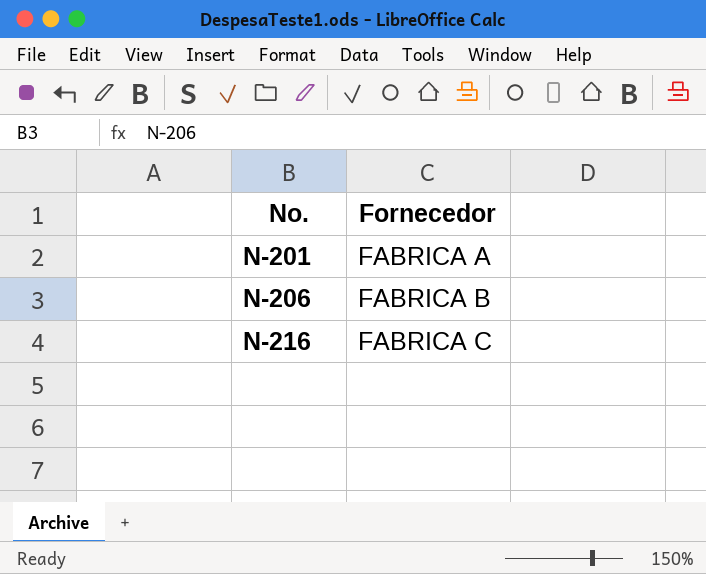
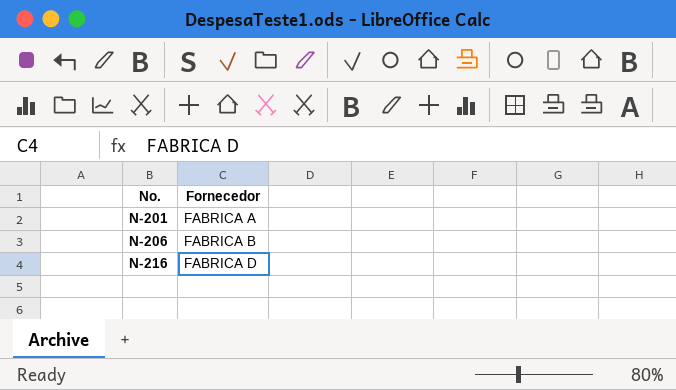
N-216 | Fornecedor: FABRICA C -> FABRICA D

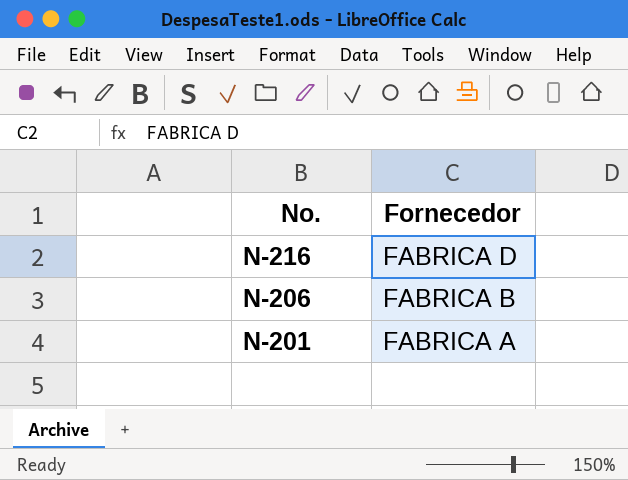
row order: No. ascending -> No. descending

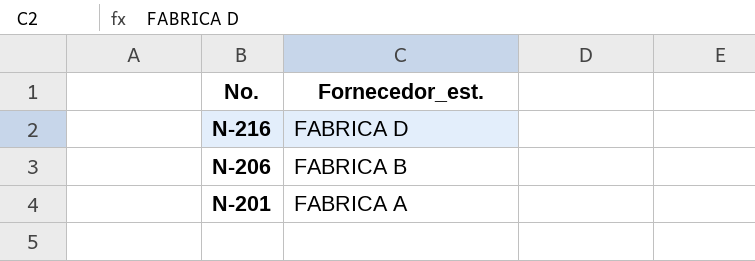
column name: Fornecedor -> Fornecedor_est.

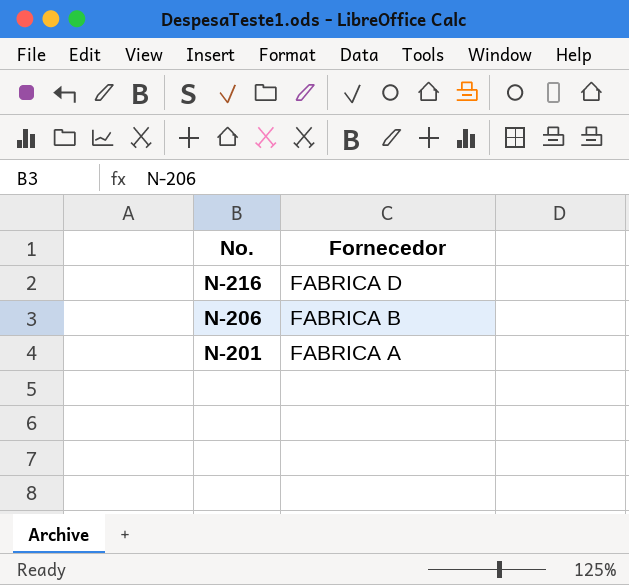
column name: Fornecedor_est. -> Fornecedor

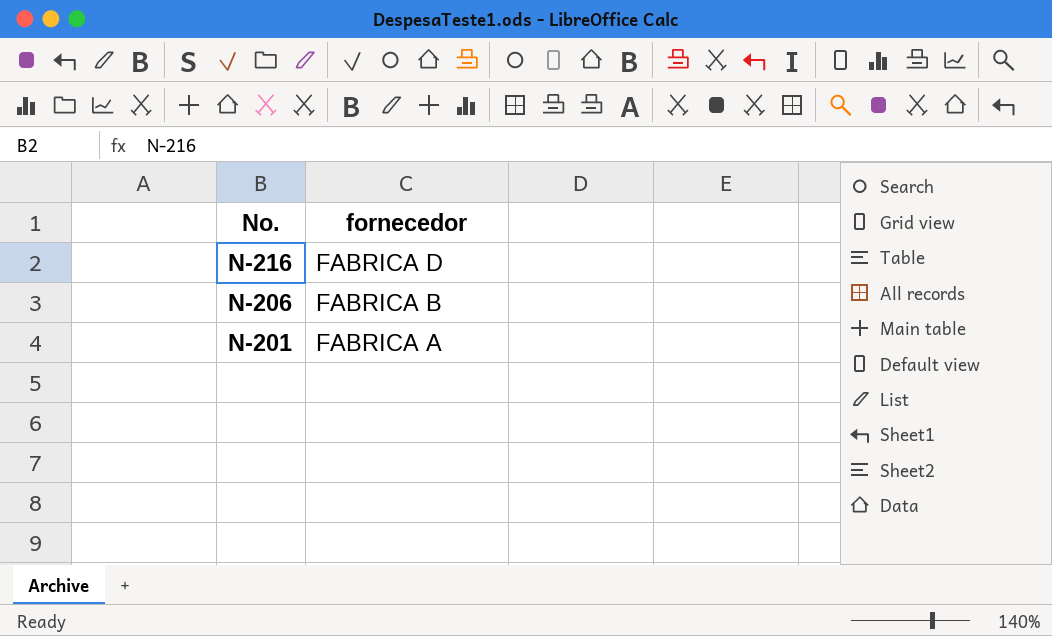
column name: Fornecedor -> fornecedor

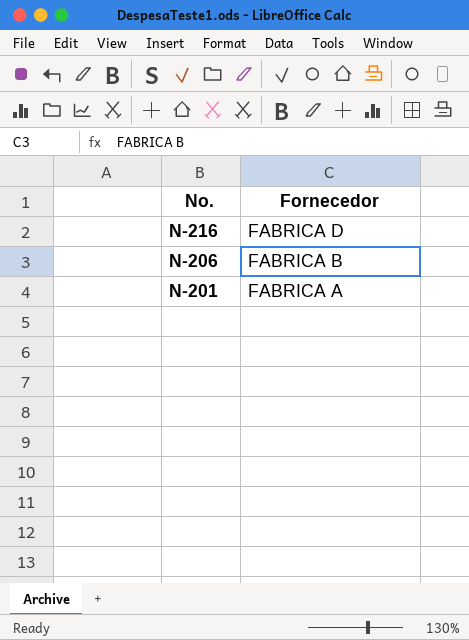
column name: fornecedor -> Fornecedor

